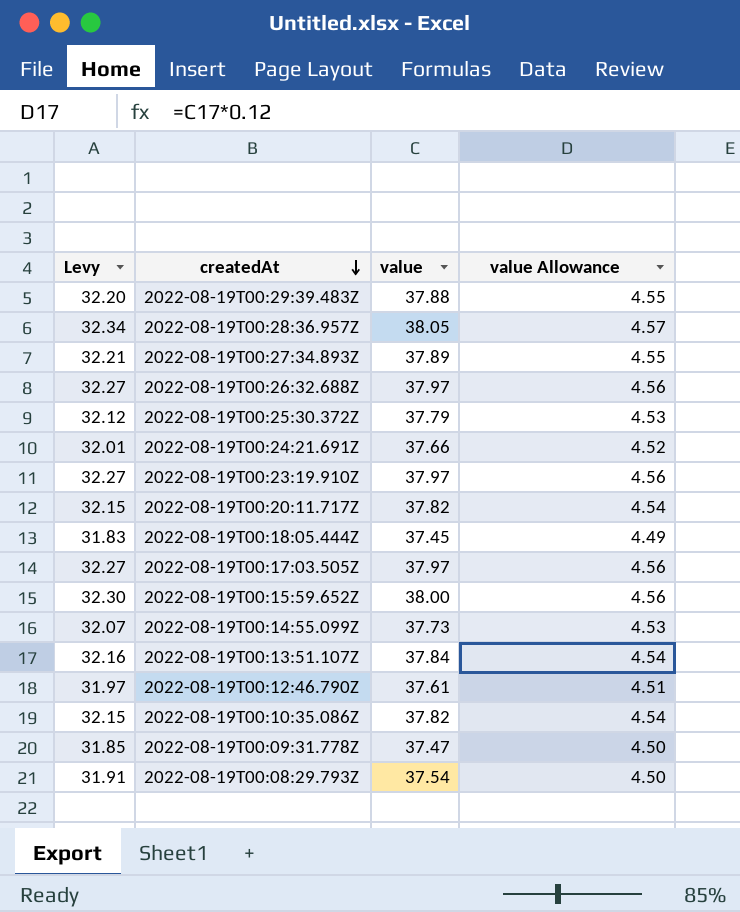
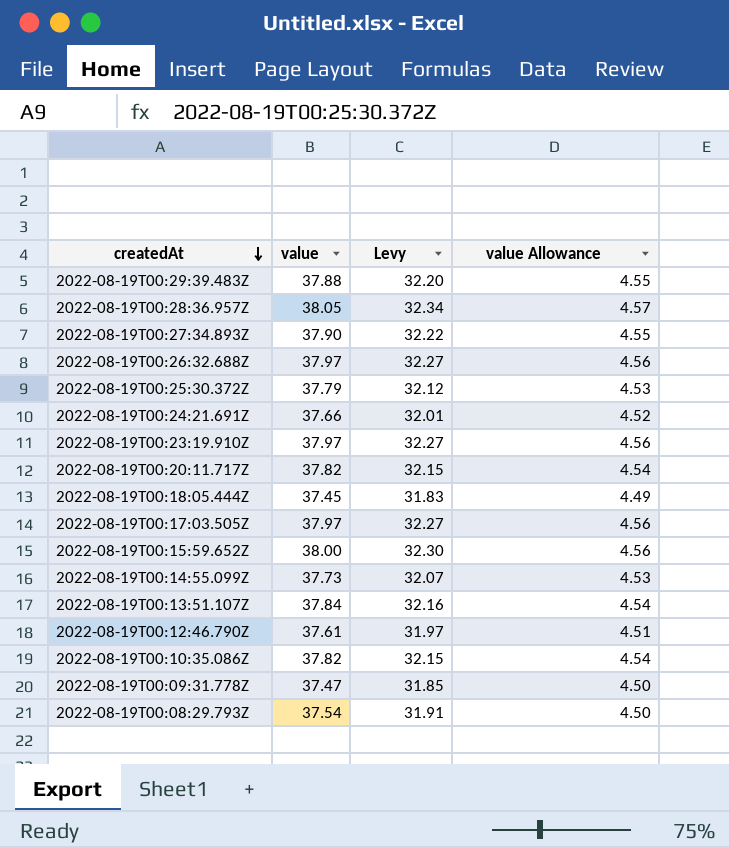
column Levy | position: 1 -> 3
2022-08-19T00:27:34.893Z | value: 37.89 -> 37.90
2022-08-19T00:27:34.893Z | Levy: 32.21 -> 32.22

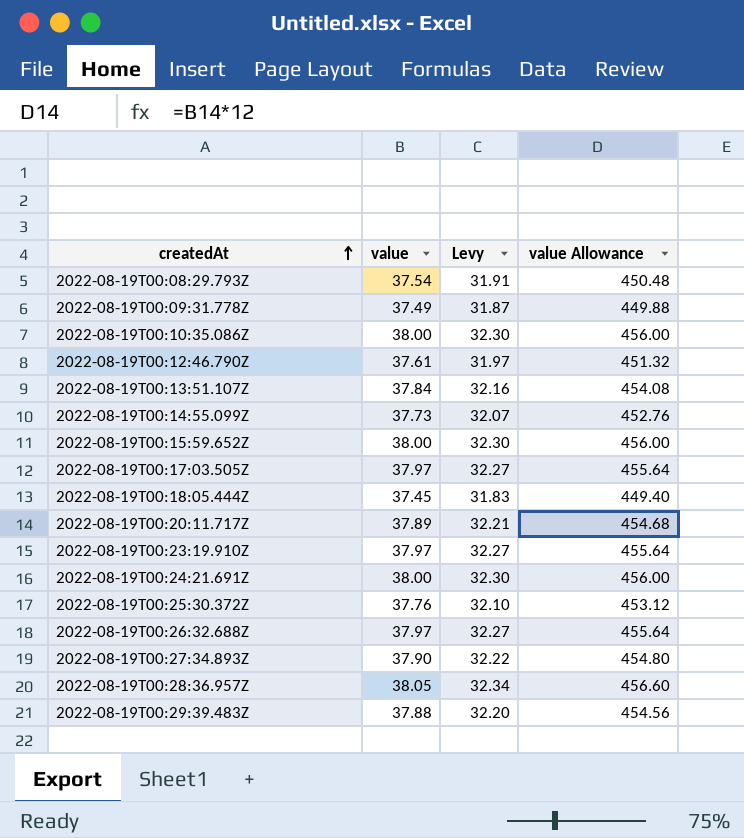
row order: createdAt descending -> createdAt ascending
column value Allowance | formula: [value] * 0.12 -> [value] * 12
2022-08-19T00:09:31.778Z | value: 37.47 -> 37.49
2022-08-19T00:09:31.778Z | Levy: 31.85 -> 31.87
2022-08-19T00:10:35.086Z | value: 37.82 -> 38.00
2022-08-19T00:10:35.086Z | Levy: 32.15 -> 32.30
2022-08-19T00:20:11.717Z | value: 37.82 -> 37.89
2022-08-19T00:20:11.717Z | Levy: 32.15 -> 32.21
2022-08-19T00:24:21.691Z | value: 37.66 -> 38.00
2022-08-19T00:24:21.691Z | Levy: 32.01 -> 32.30
2022-08-19T00:25:30.372Z | value: 37.79 -> 37.76
2022-08-19T00:25:30.372Z | Levy: 32.12 -> 32.10

